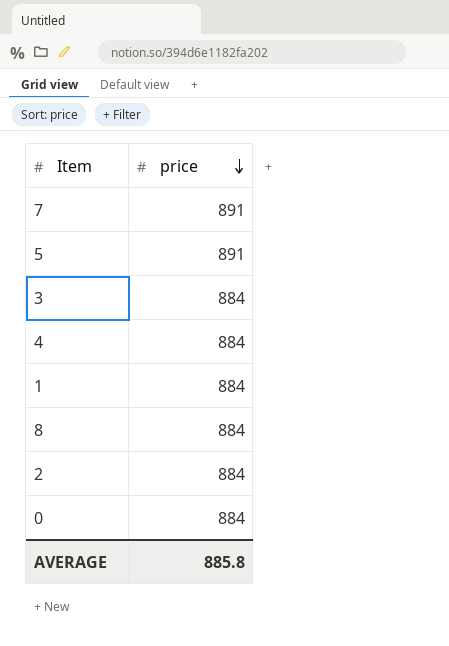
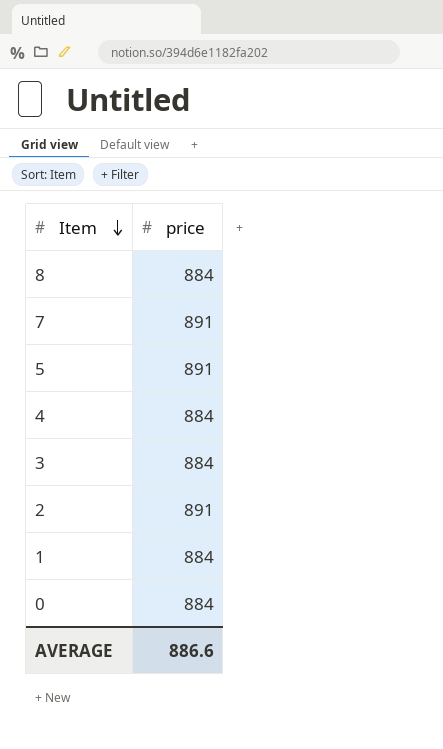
row order: price descending -> Item descending
2 | price: 884 -> 891
AVERAGE | price: 885.8 -> 886.6

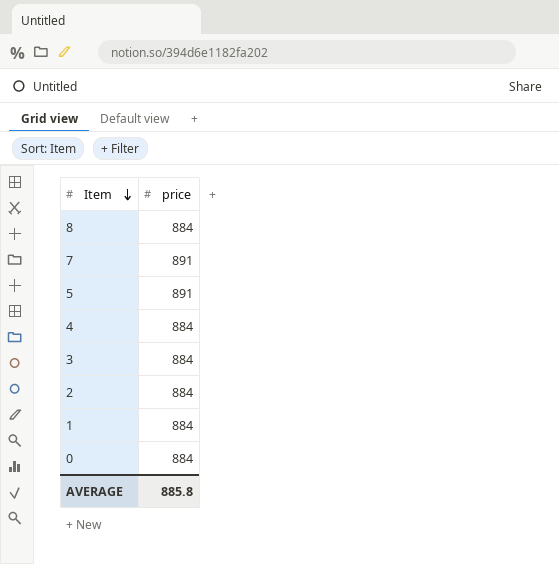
2 | price: 891 -> 884
AVERAGE | price: 886.6 -> 885.8

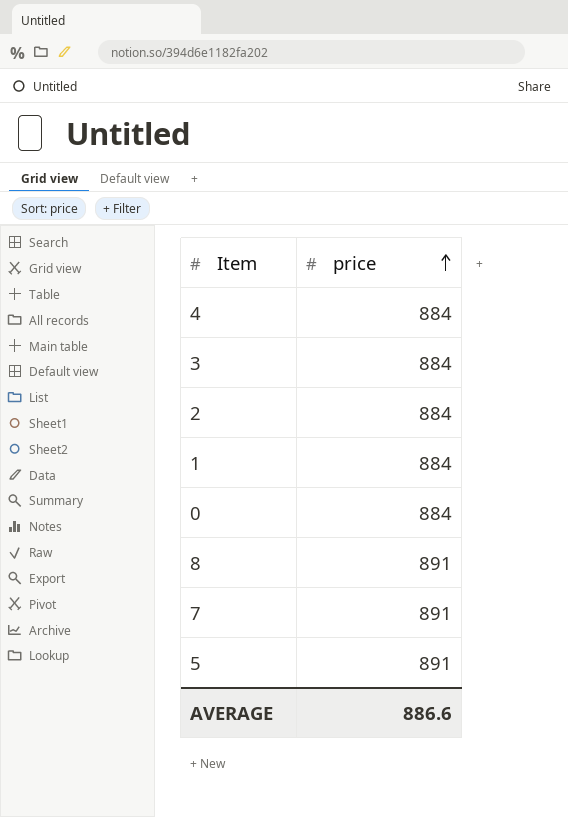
row order: Item descending -> price ascending
8 | price: 884 -> 891
AVERAGE | price: 885.8 -> 886.6

